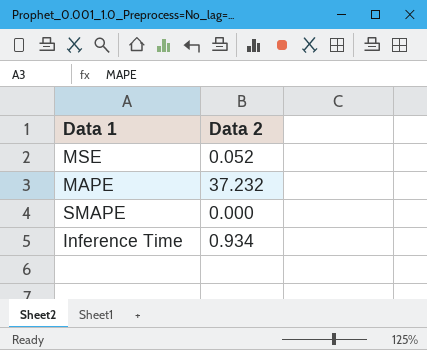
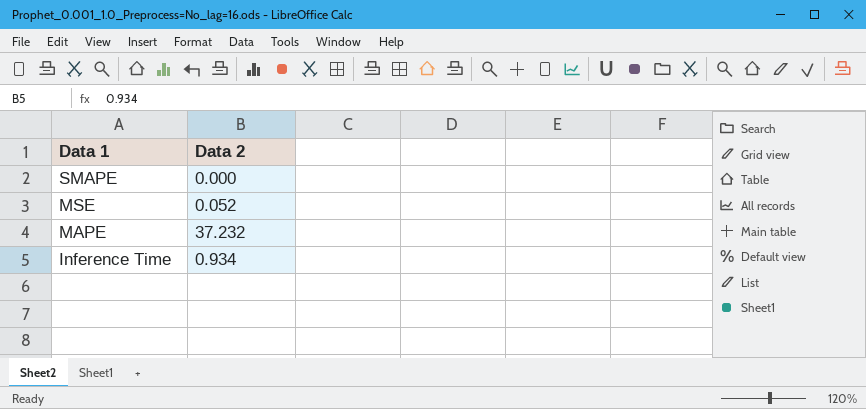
row order: none -> Data 1 descending

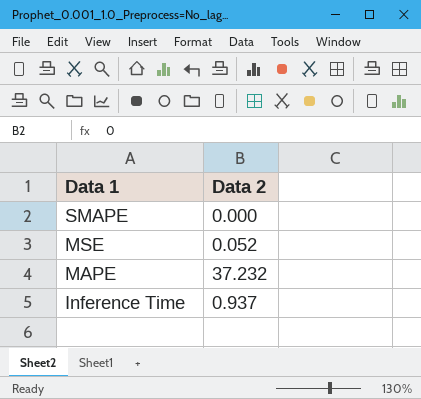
Inference Time | Data 2: 0.934 -> 0.937

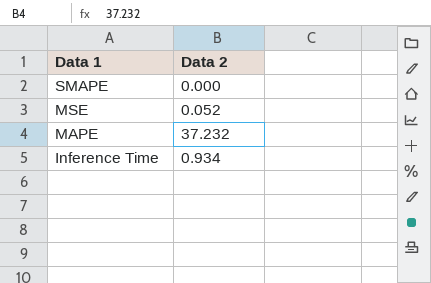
Inference Time | Data 2: 0.937 -> 0.934

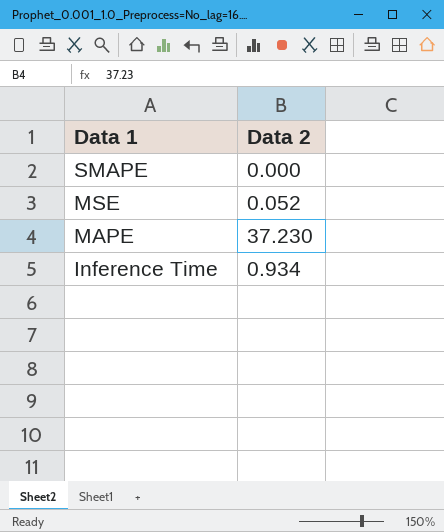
MAPE | Data 2: 37.232 -> 37.230

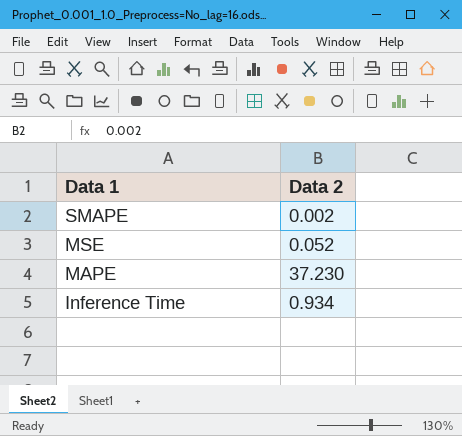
SMAPE | Data 2: 0.000 -> 0.002

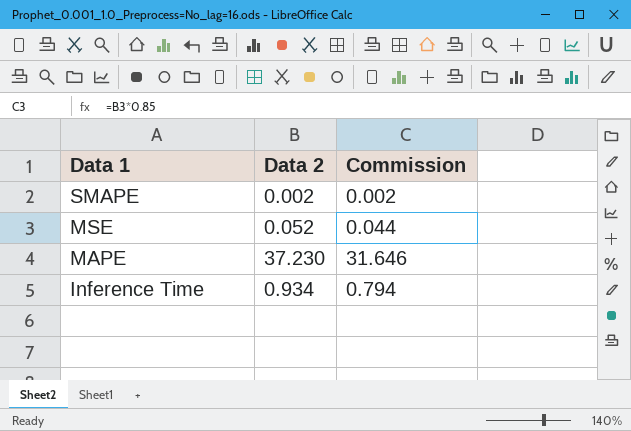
column Commission | formula: none -> [Data 2] * 0.85

